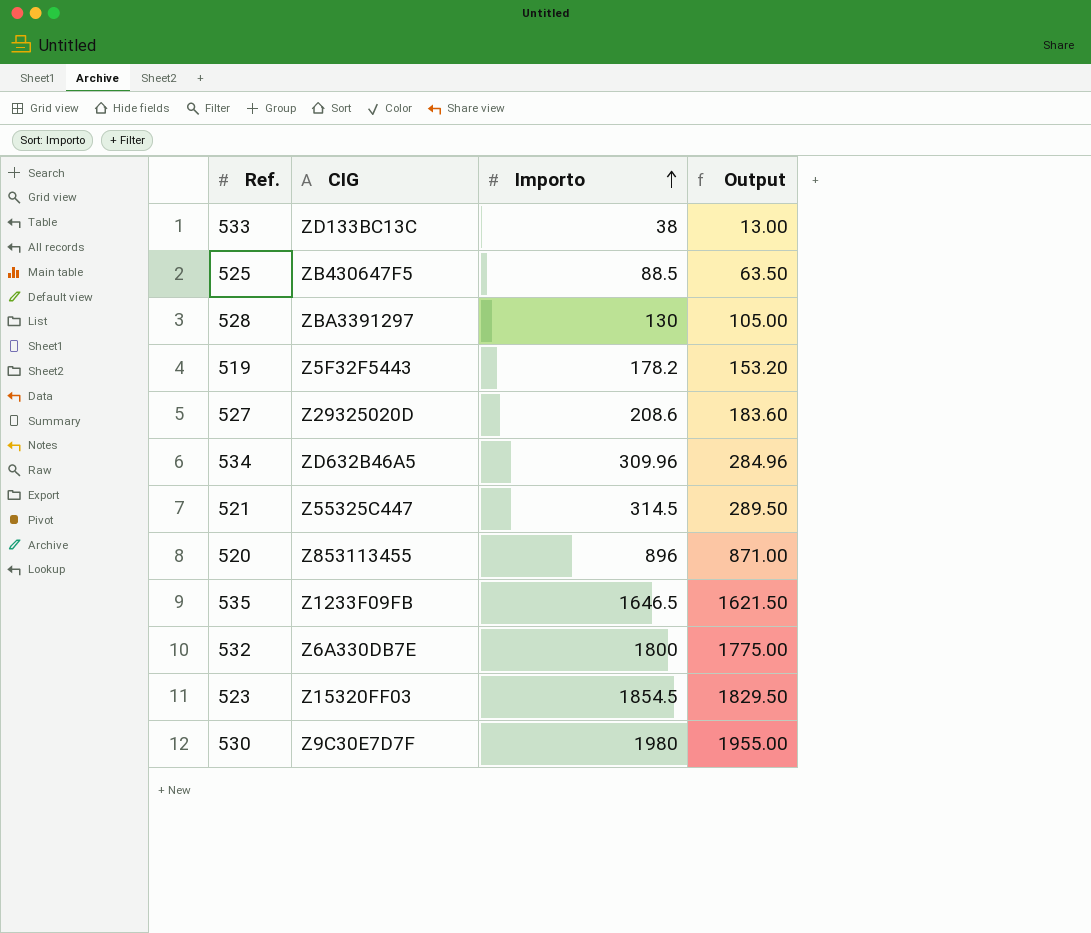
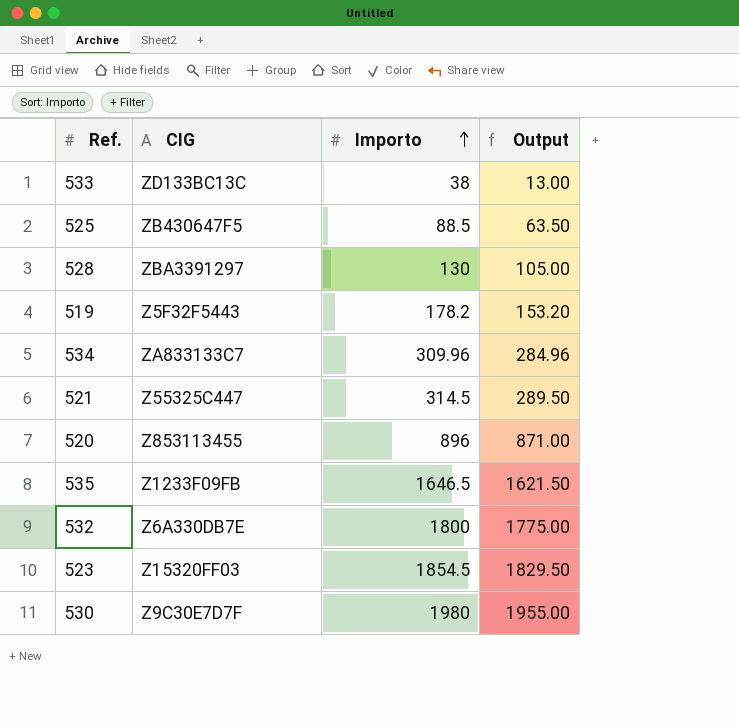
row 527: Z29325020D | 208.6 | 183.60 -> none
534 | CIG: ZD632B46A5 -> ZA833133C7

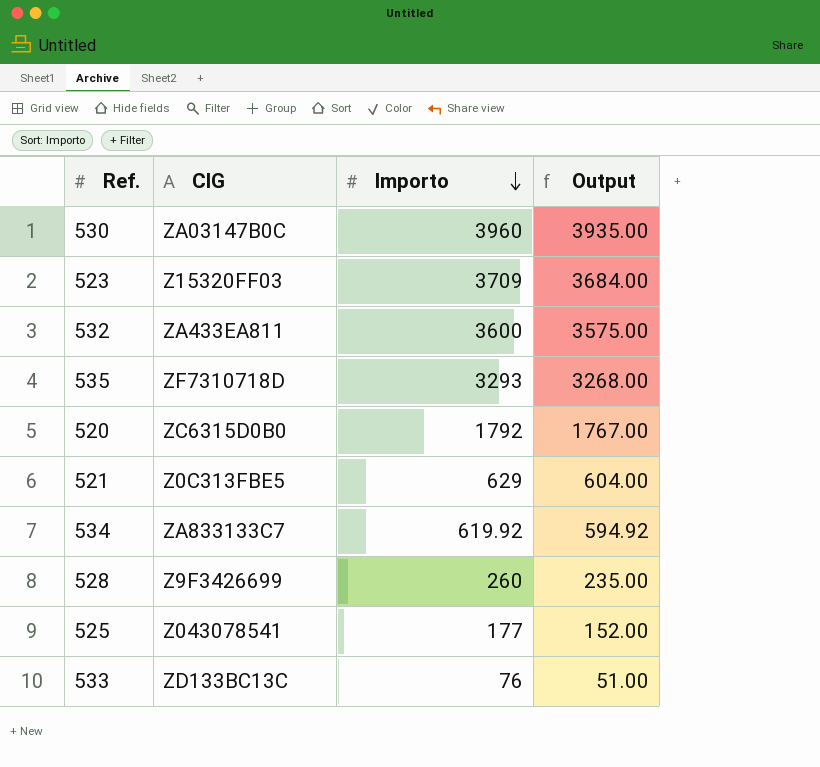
row order: Importo ascending -> Importo descending
row 519: Z5F32F5443 | 178.2 | 153.20 -> none
530 | CIG: Z9C30E7D7F -> ZA03147B0C
530 | Importo: 1980 -> 3960
530 | Output: 1955.00 -> 3935.00
523 | Importo: 1854.5 -> 3709
523 | Output: 1829.50 -> 3684.00
532 | CIG: Z6A330DB7E -> ZA433EA811
532 | Importo: 1800 -> 3600
532 | Output: 1775.00 -> 3575.00
535 | CIG: Z1233F09FB -> ZF7310718D
535 | Importo: 1646.5 -> 3293
535 | Output: 1621.50 -> 3268.00
520 | CIG: Z853113455 -> ZC6315D0B0
520 | Importo: 896 -> 1792
520 | Output: 871.00 -> 1767.00
521 | CIG: Z55325C447 -> Z0C313FBE5
521 | Importo: 314.5 -> 629
521 | Output: 289.50 -> 604.00
534 | Importo: 309.96 -> 619.92
534 | Output: 284.96 -> 594.92
528 | CIG: ZBA3391297 -> Z9F3426699
528 | Importo: 130 -> 260
528 | Output: 105.00 -> 235.00
525 | CIG: ZB430647F5 -> Z043078541
525 | Importo: 88.5 -> 177
525 | Output: 63.50 -> 152.00
533 | Importo: 38 -> 76
533 | Output: 13.00 -> 51.00

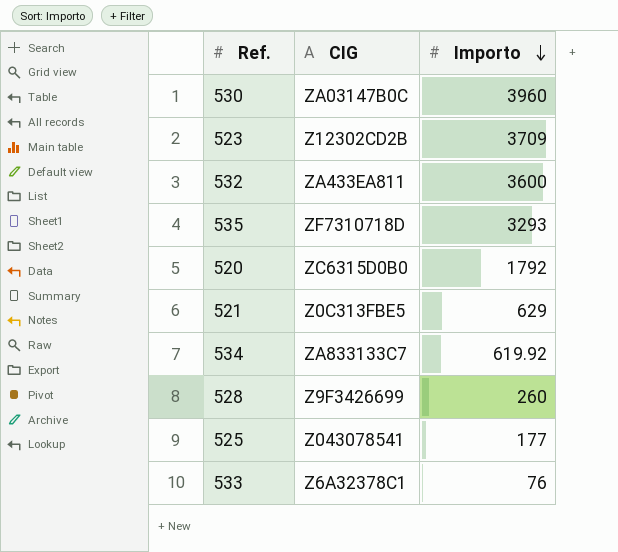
column Output | formula: [Importo] - 25 -> none
523 | CIG: Z15320FF03 -> Z12302CD2B
533 | CIG: ZD133BC13C -> Z6A32378C1

